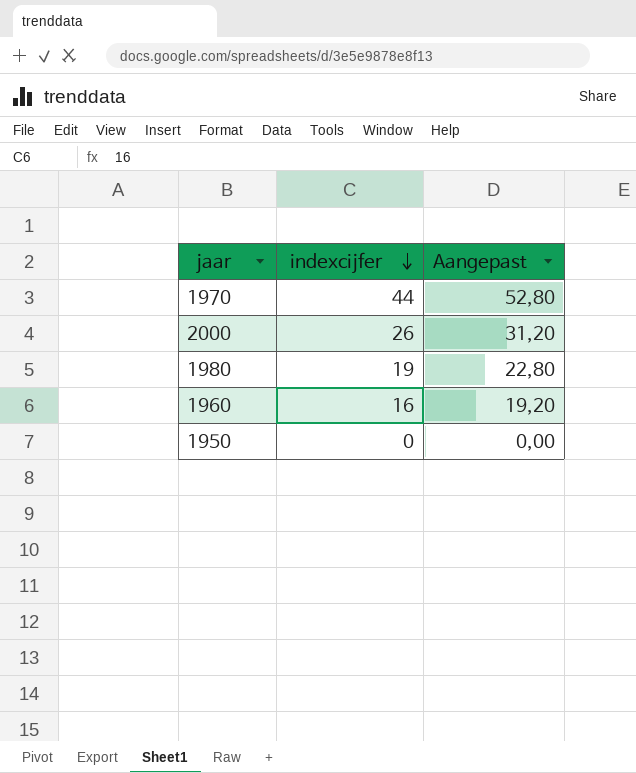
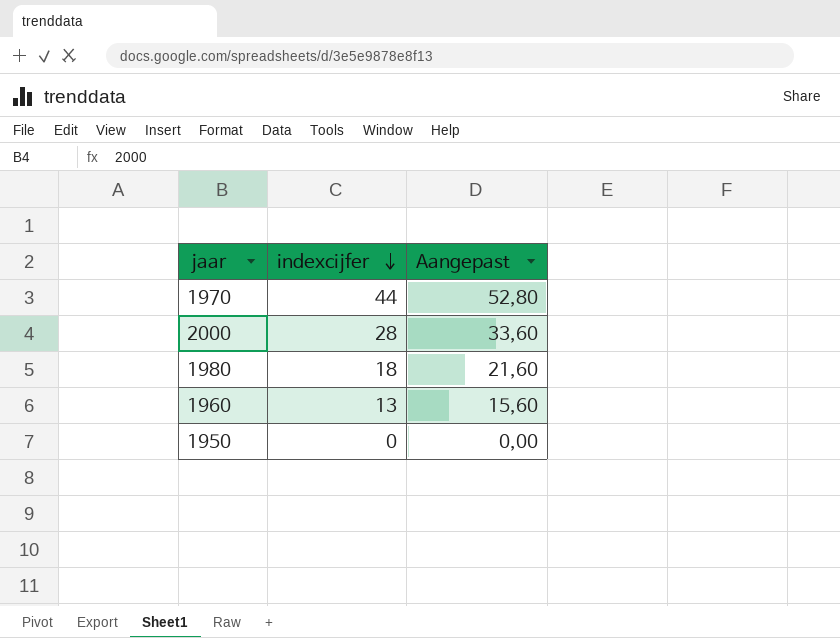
2000 | indexcijfer: 26 -> 28
2000 | Aangepast: 31,20 -> 33,60
1980 | indexcijfer: 19 -> 18
1980 | Aangepast: 22,80 -> 21,60
1960 | indexcijfer: 16 -> 13
1960 | Aangepast: 19,20 -> 15,60

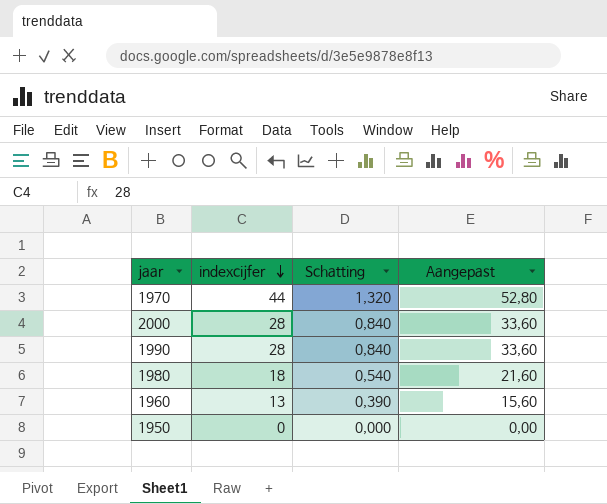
column Schatting | formula: none -> [indexcijfer] * 0,03
row 1990: none -> 28 | 0,840 | 33,60

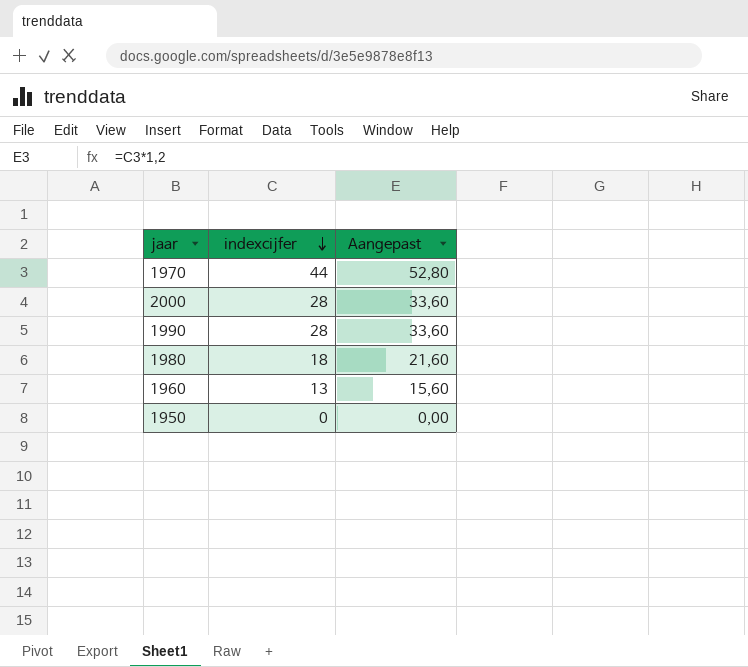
column Schatting | formula: [indexcijfer] * 0,03 -> none

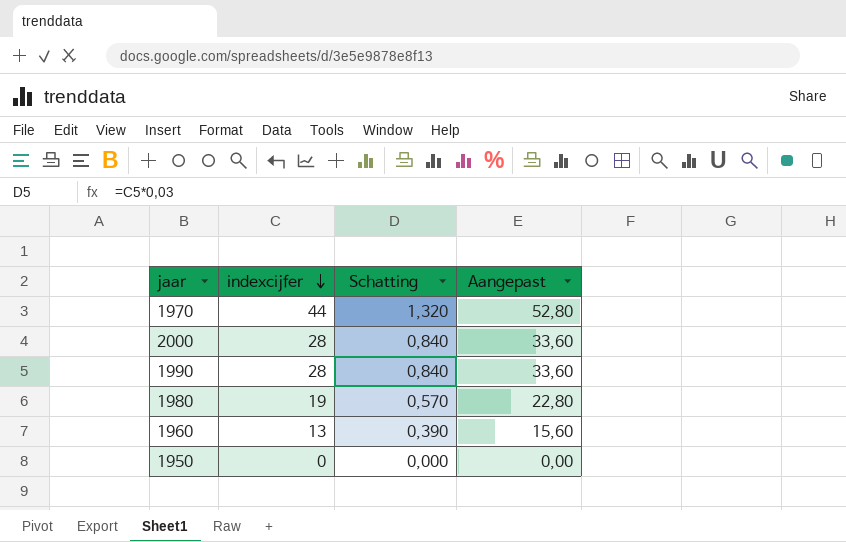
column Schatting | formula: none -> [indexcijfer] * 0,03
1980 | indexcijfer: 18 -> 19
1980 | Aangepast: 21,60 -> 22,80

